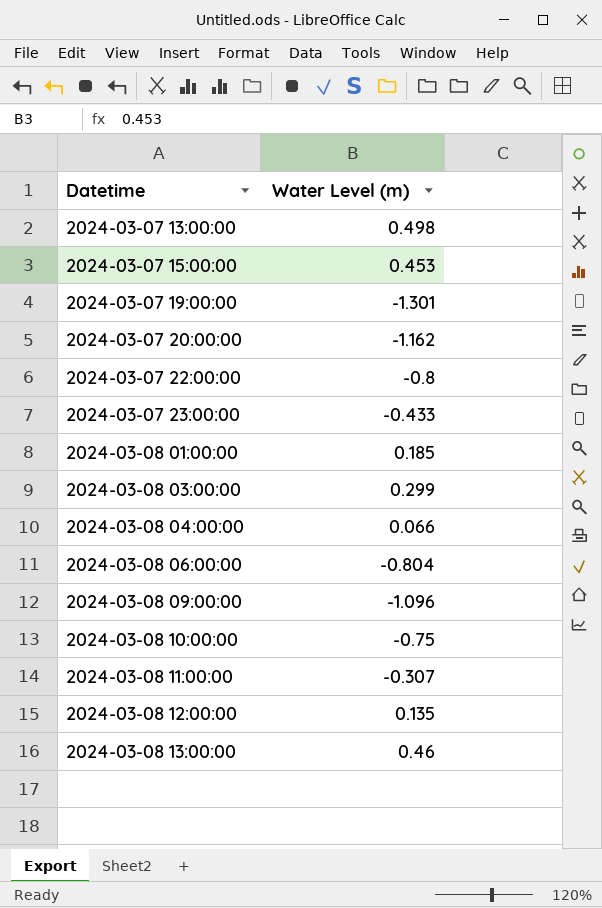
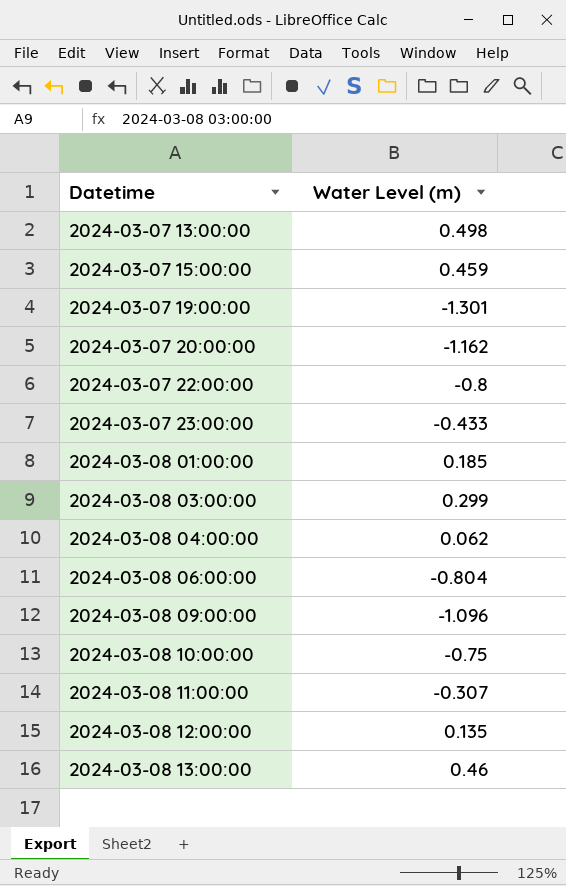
2024-03-07 15:00:00 | Water Level (m): 0.453 -> 0.459
2024-03-08 04:00:00 | Water Level (m): 0.066 -> 0.062

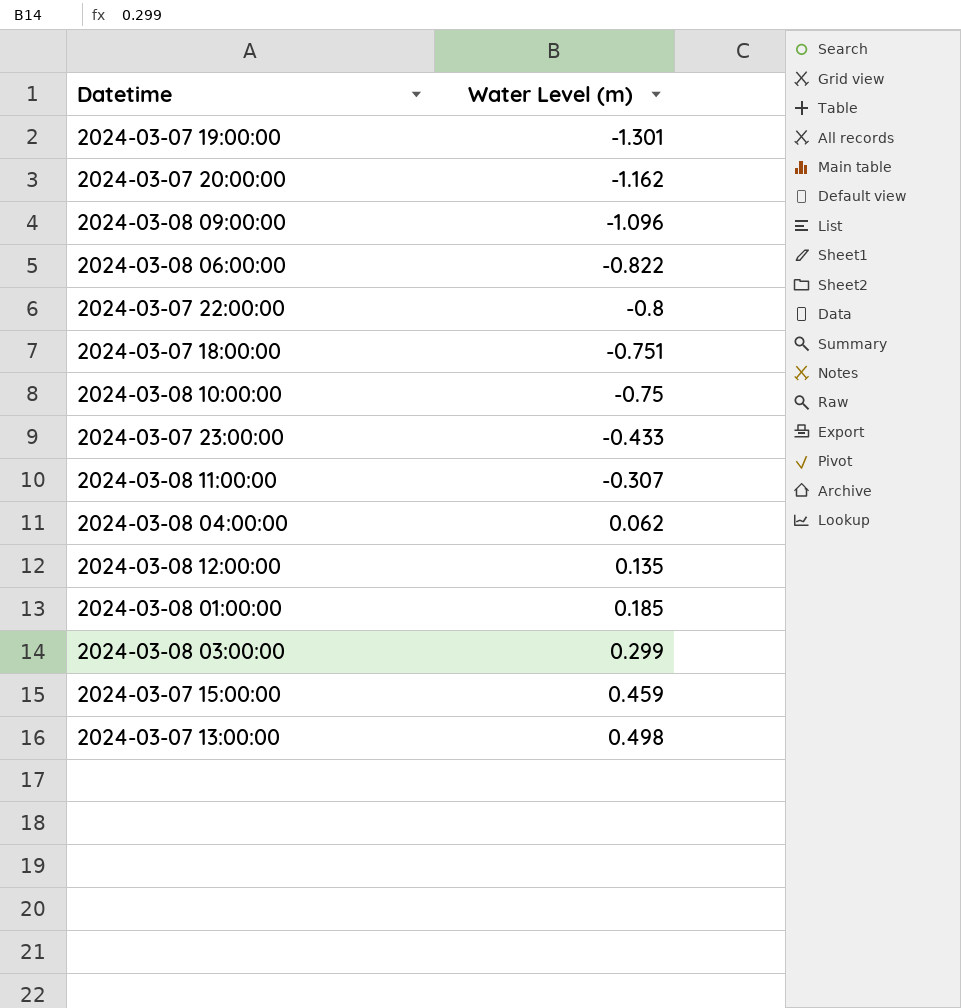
row order: Datetime ascending -> Water Level (m) ascending
row 2024-03-08 13:00:00: 0.46 -> none
2024-03-08 06:00:00 | Water Level (m): -0.804 -> -0.822
row 2024-03-07 18:00:00: none -> -0.751

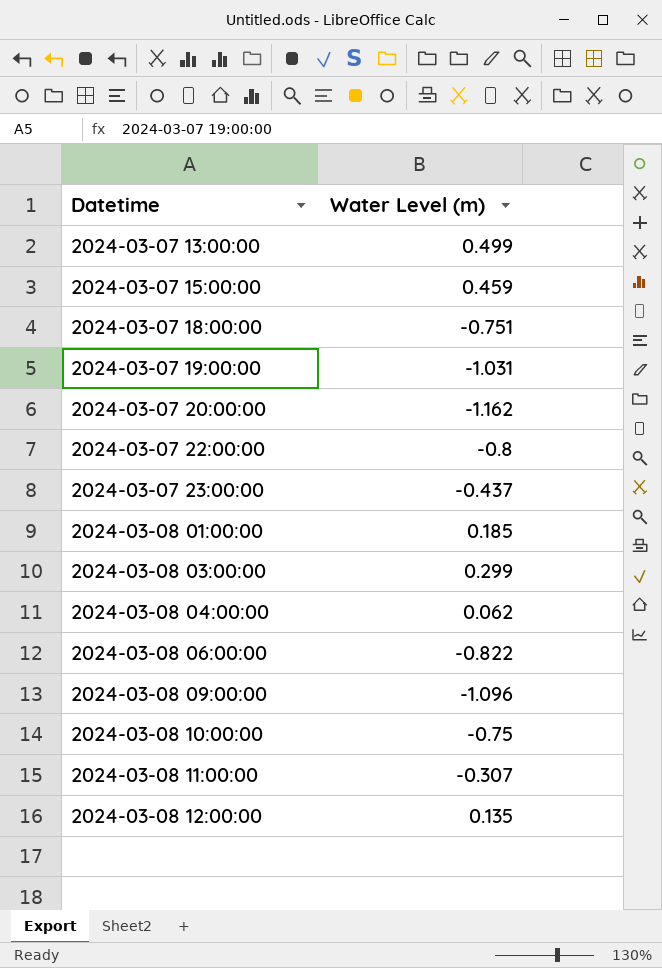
row order: Water Level (m) ascending -> Datetime ascending
2024-03-07 13:00:00 | Water Level (m): 0.498 -> 0.499
2024-03-07 19:00:00 | Water Level (m): -1.301 -> -1.031
2024-03-07 23:00:00 | Water Level (m): -0.433 -> -0.437

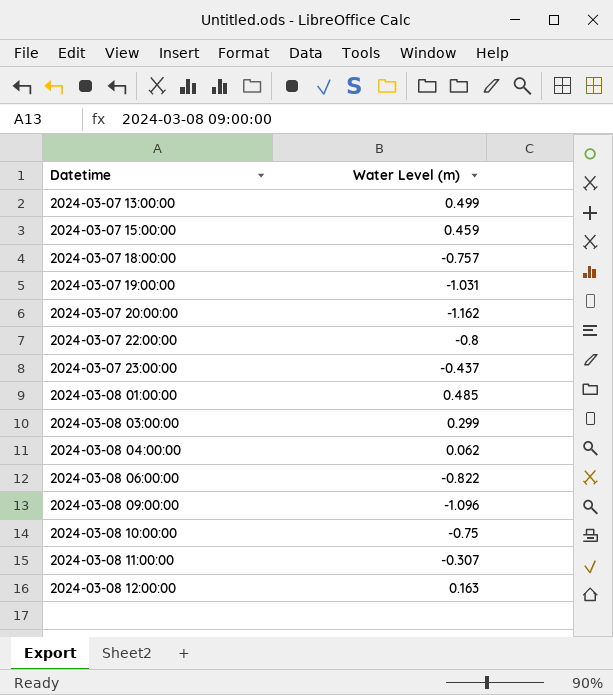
2024-03-07 18:00:00 | Water Level (m): -0.751 -> -0.757
2024-03-08 01:00:00 | Water Level (m): 0.185 -> 0.485
2024-03-08 12:00:00 | Water Level (m): 0.135 -> 0.163

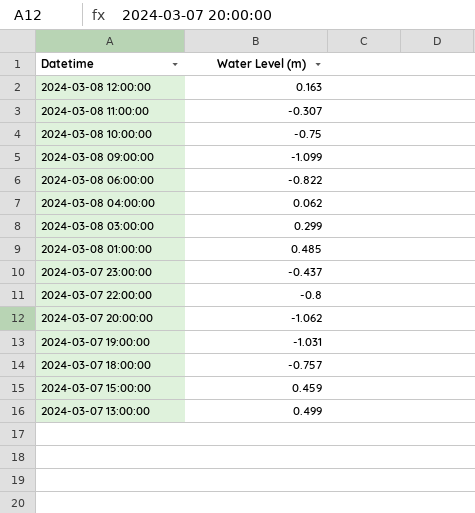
row order: Datetime ascending -> Datetime descending
2024-03-08 09:00:00 | Water Level (m): -1.096 -> -1.099
2024-03-07 20:00:00 | Water Level (m): -1.162 -> -1.062

